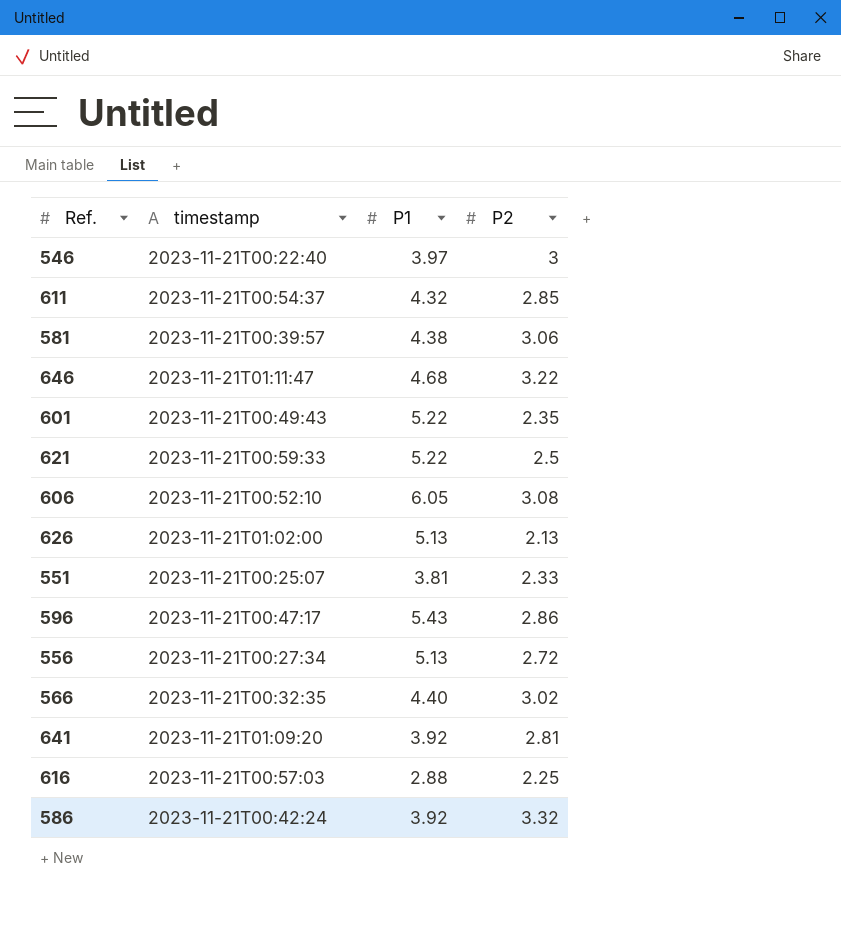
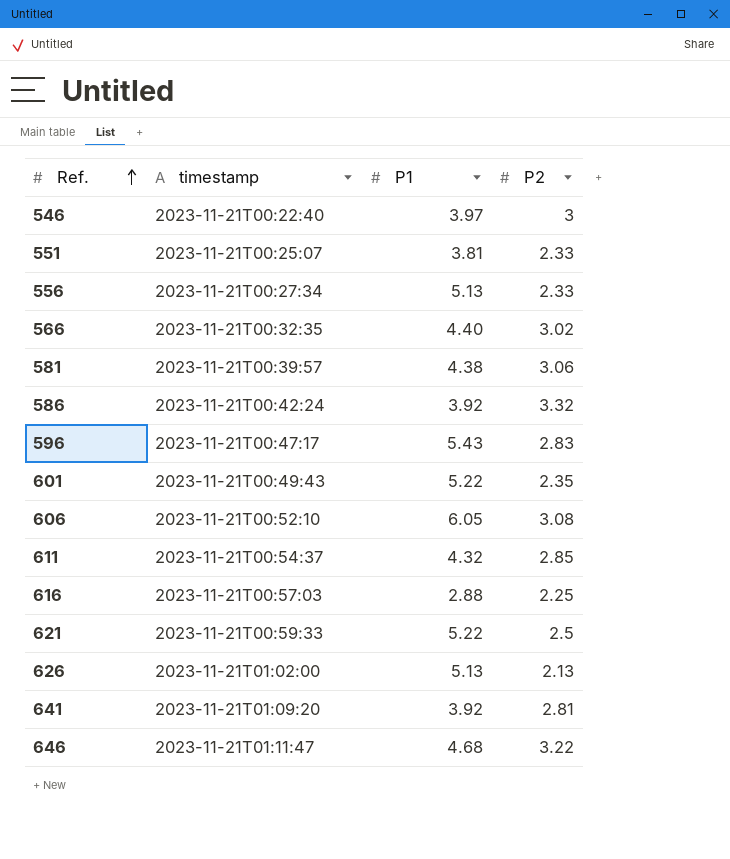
row order: none -> Ref. ascending
556 | P2: 2.72 -> 2.33
596 | P2: 2.86 -> 2.83

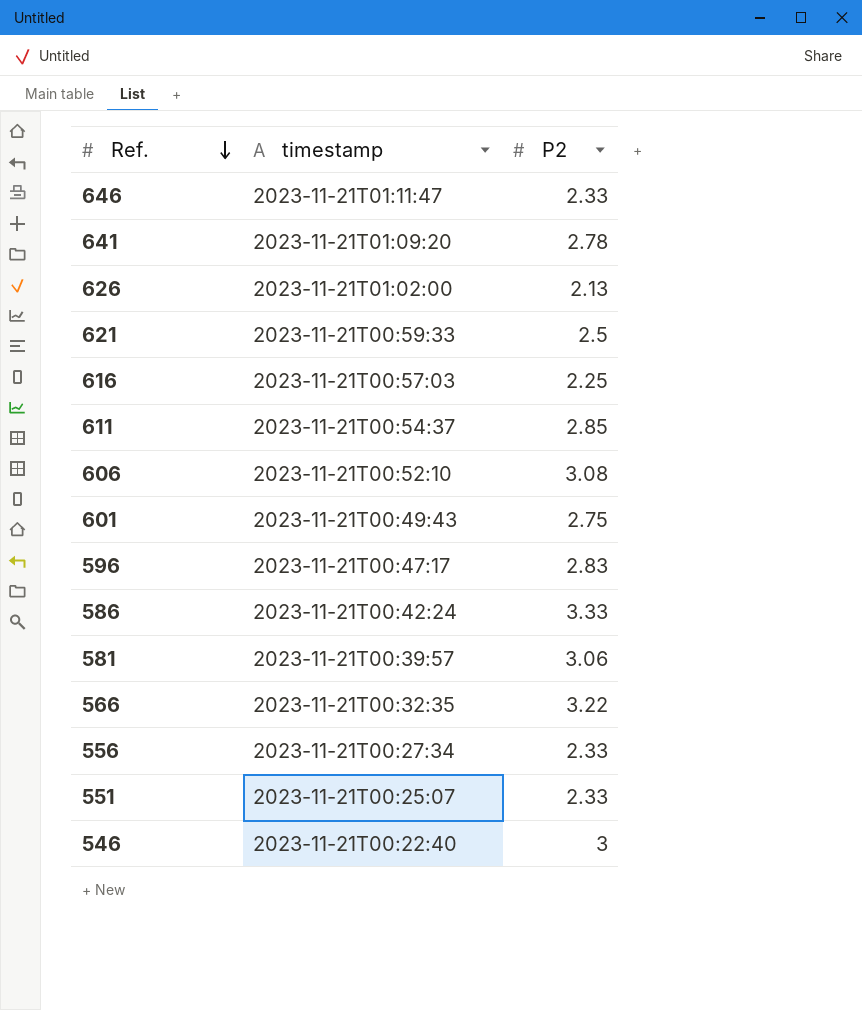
row order: Ref. ascending -> Ref. descending
column P1 | position: 3 -> none
646 | P2: 3.22 -> 2.33
641 | P2: 2.81 -> 2.78
601 | P2: 2.35 -> 2.75
586 | P2: 3.32 -> 3.33
566 | P2: 3.02 -> 3.22

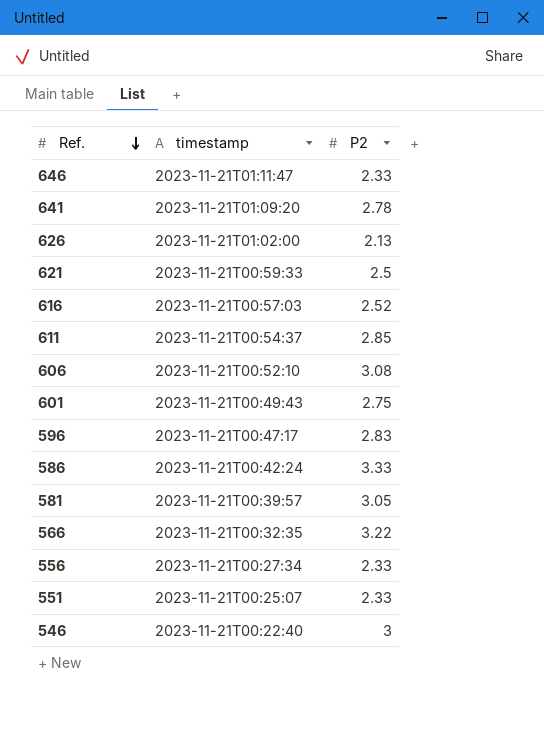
616 | P2: 2.25 -> 2.52
581 | P2: 3.06 -> 3.05

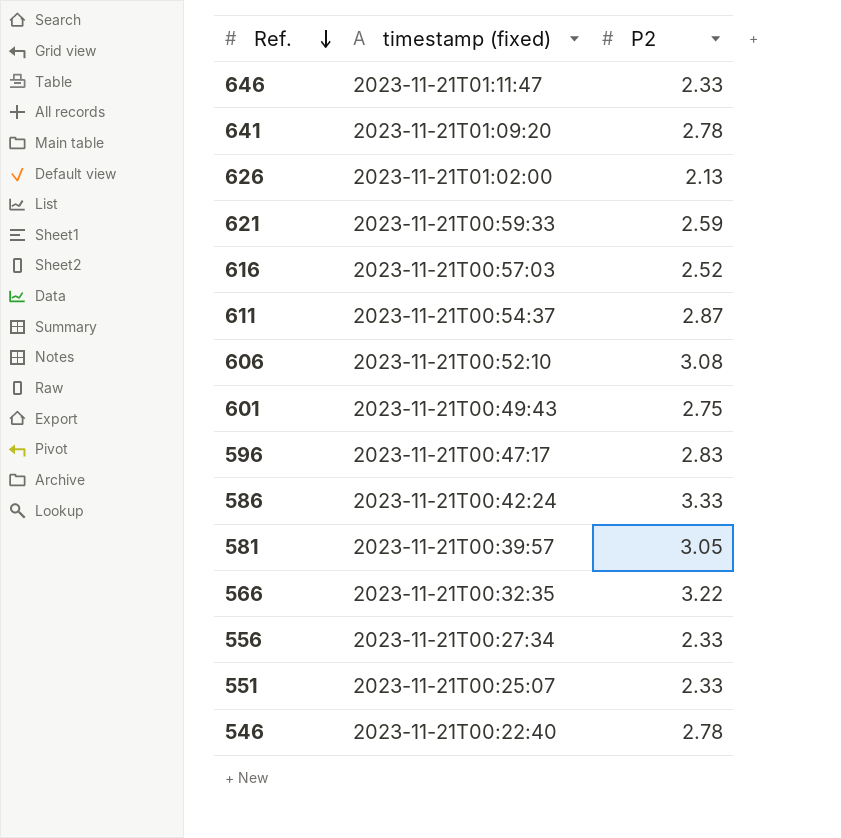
column name: timestamp -> timestamp (fixed)
621 | P2: 2.5 -> 2.59
611 | P2: 2.85 -> 2.87
546 | P2: 3 -> 2.78

